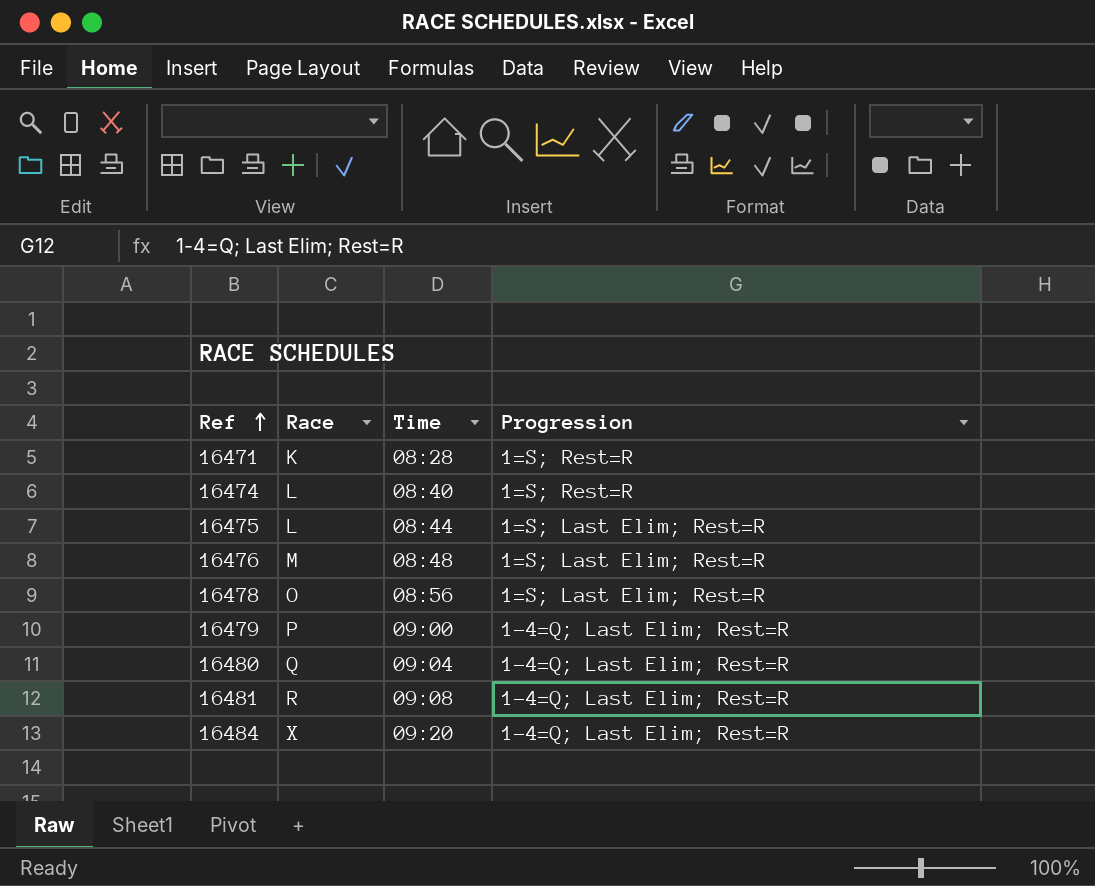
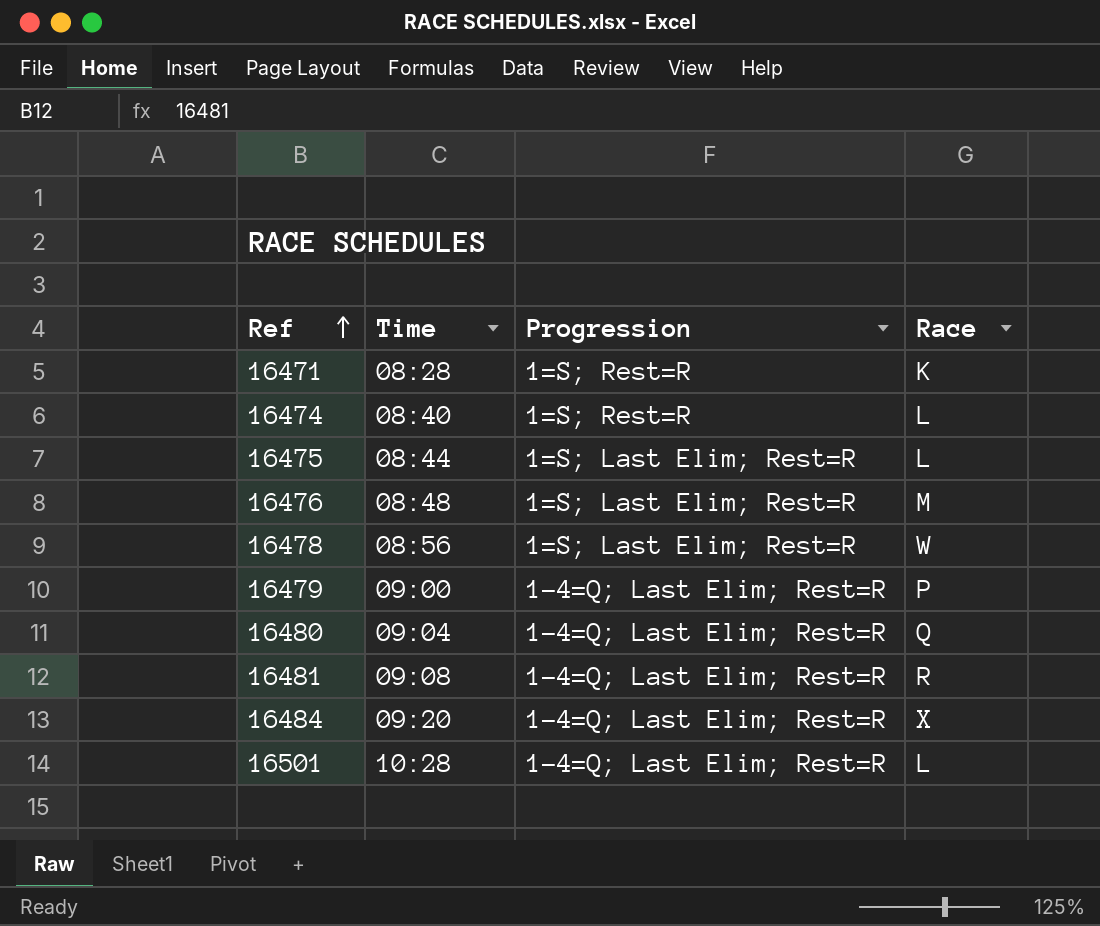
column Race | position: 2 -> 4
16478 | Race: O -> W
row 16501: none -> 10:28 | 1-4=Q; Last Elim; Rest=R | L

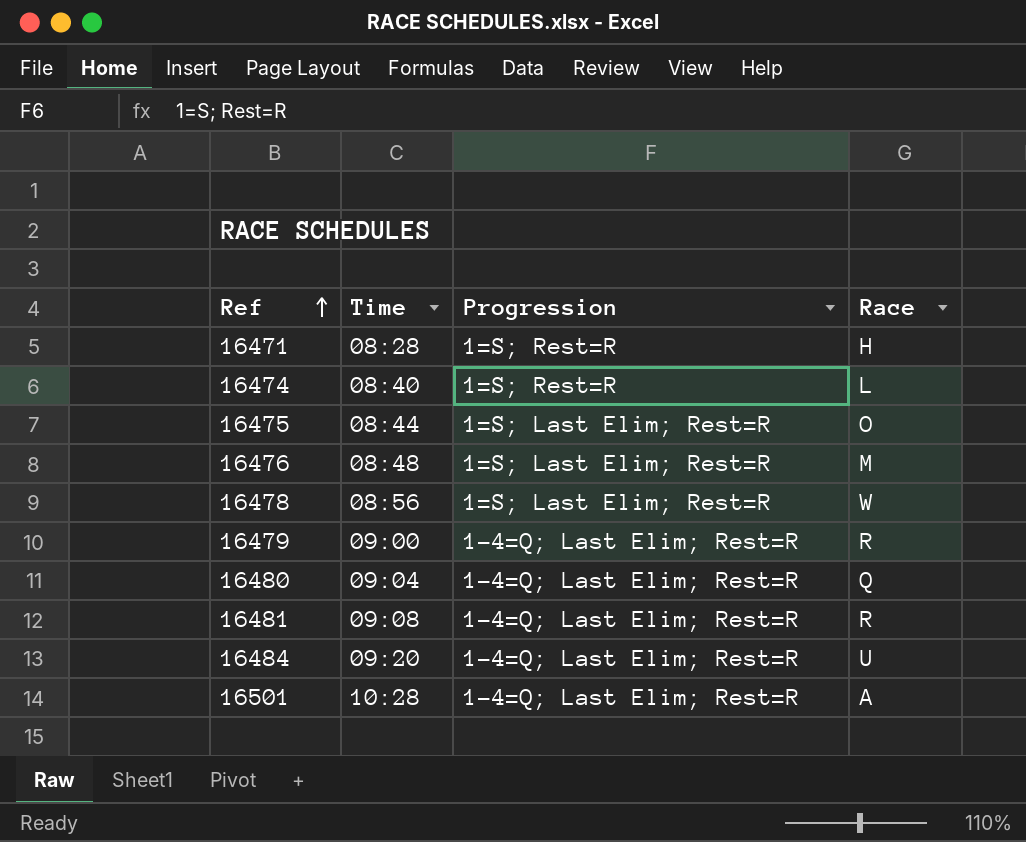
16471 | Race: K -> H
16475 | Race: L -> O
16479 | Race: P -> R
16484 | Race: X -> U
16501 | Race: L -> A

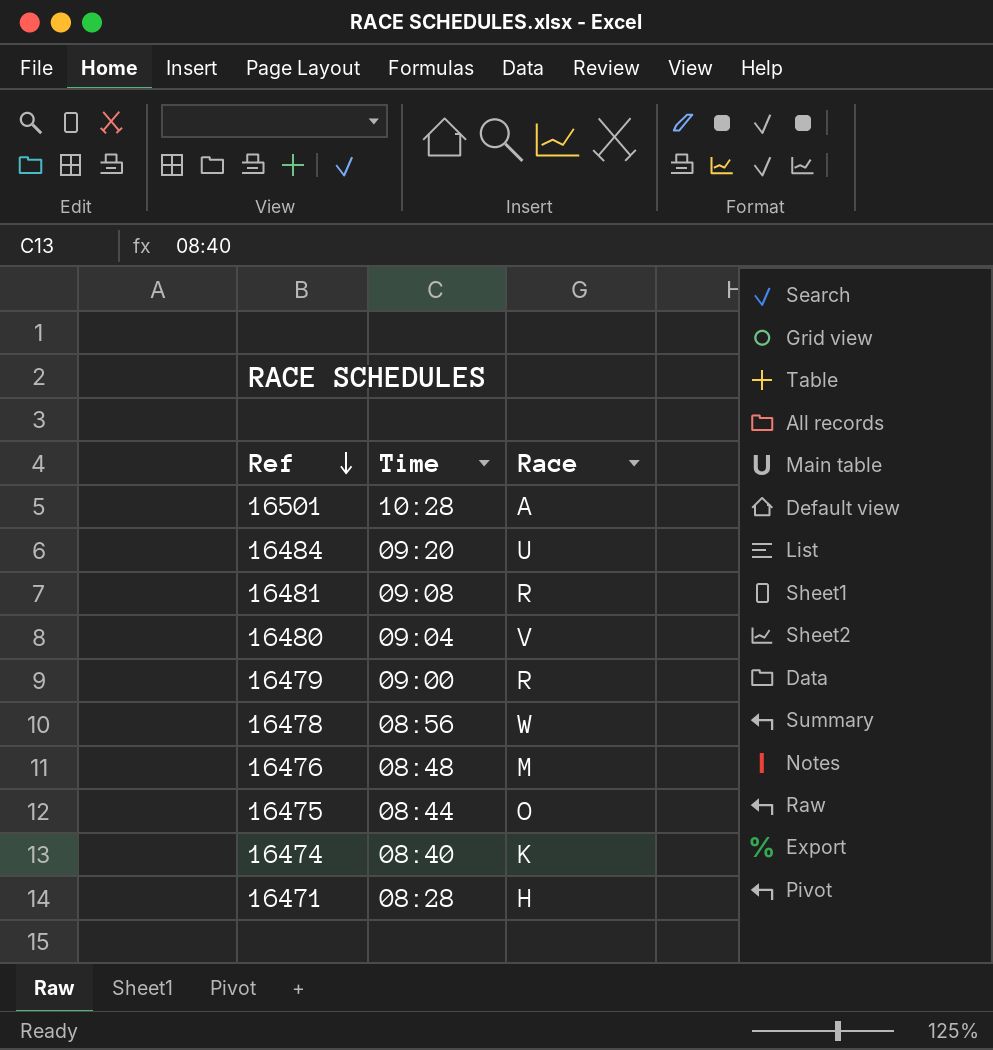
row order: Ref ascending -> Ref descending
column Progression | position: 3 -> none
16480 | Race: Q -> V
16474 | Race: L -> K

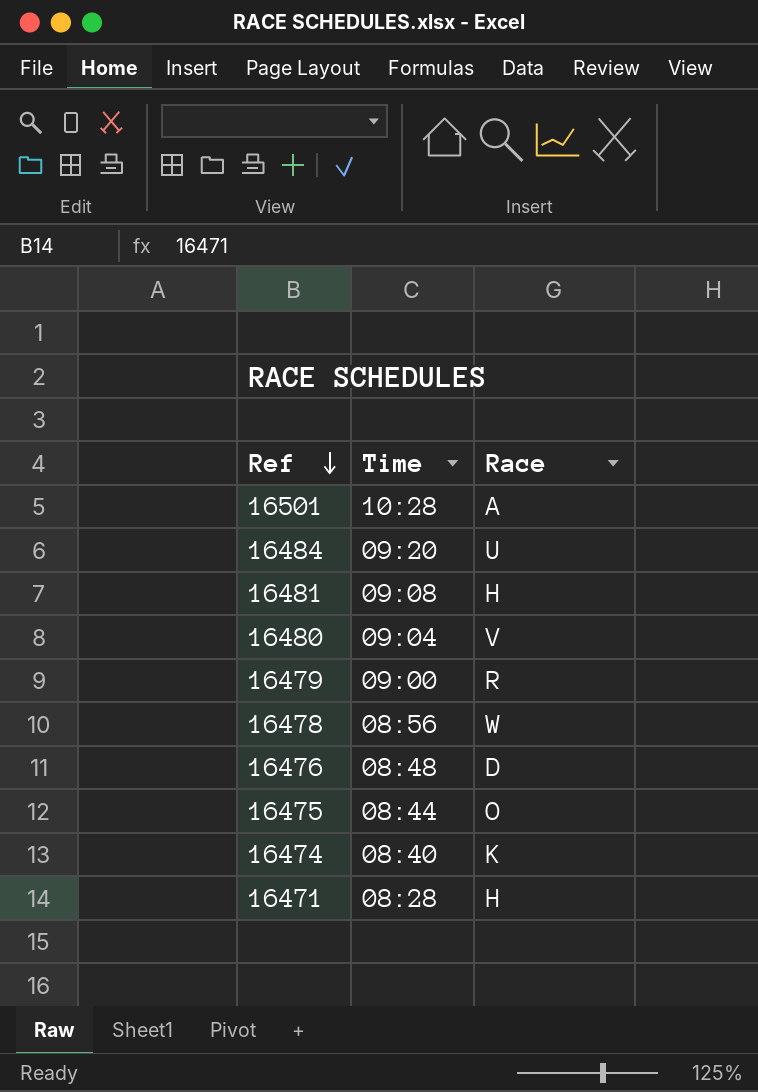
16481 | Race: R -> H
16476 | Race: M -> D

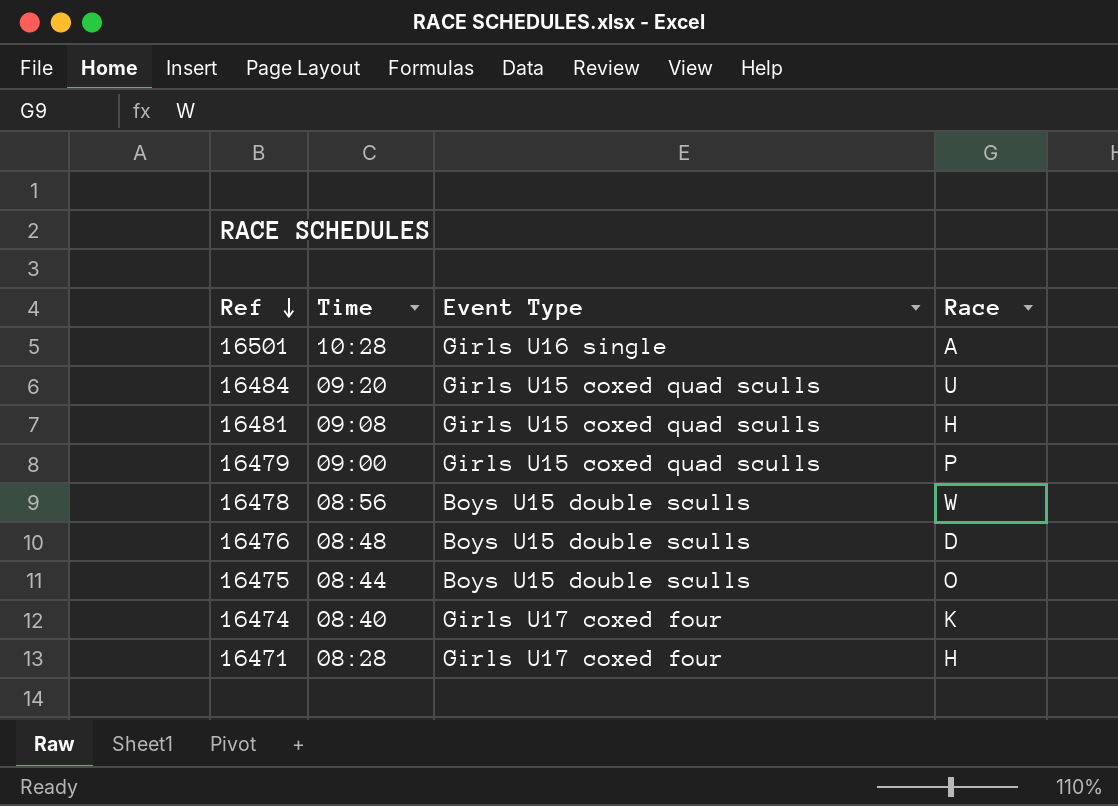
column Event Type | position: none -> 3
row 16480: 09:04 | V -> none
16479 | Race: R -> P

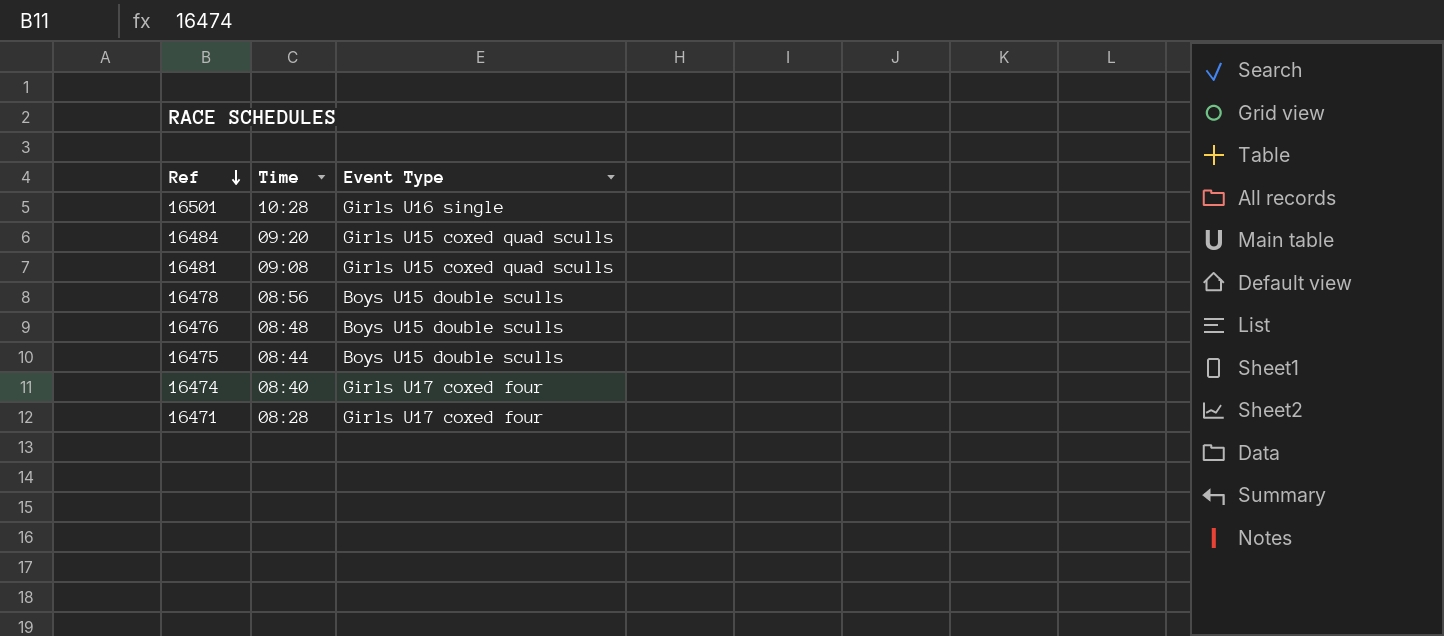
column Race | position: 4 -> none
row 16479: 09:00 | Girls U15 coxed quad sculls | P -> none

